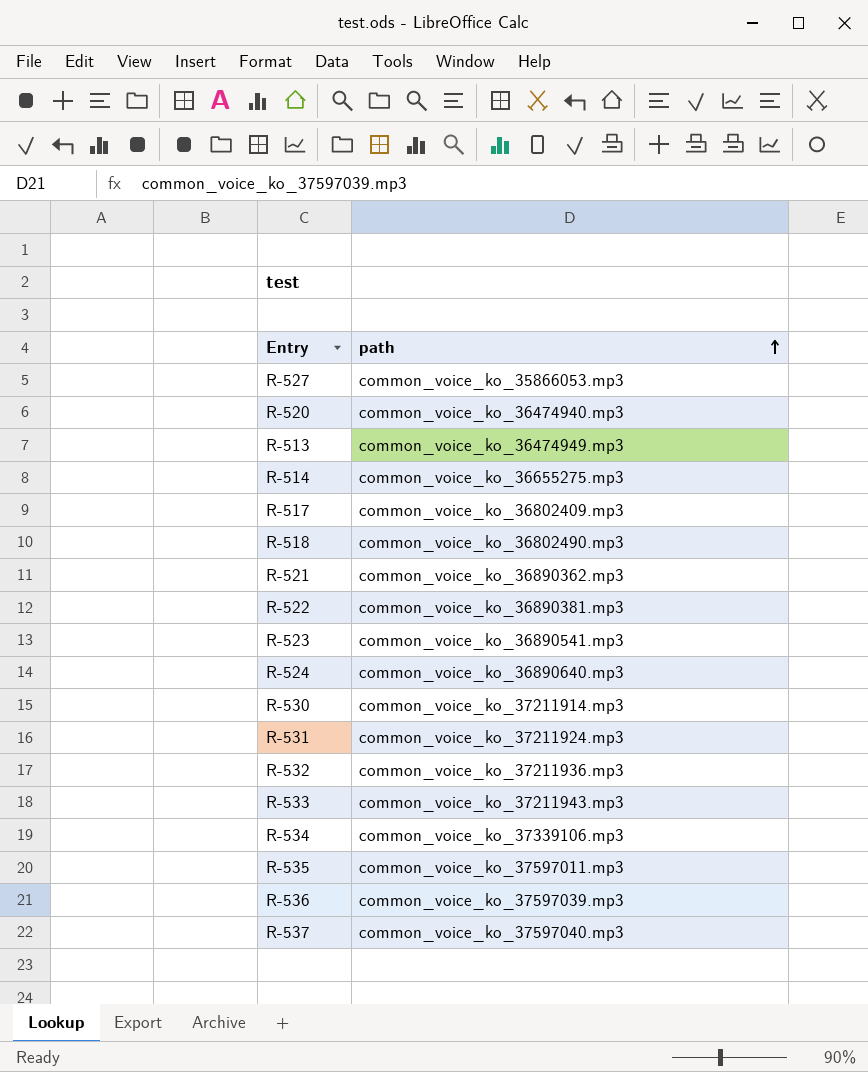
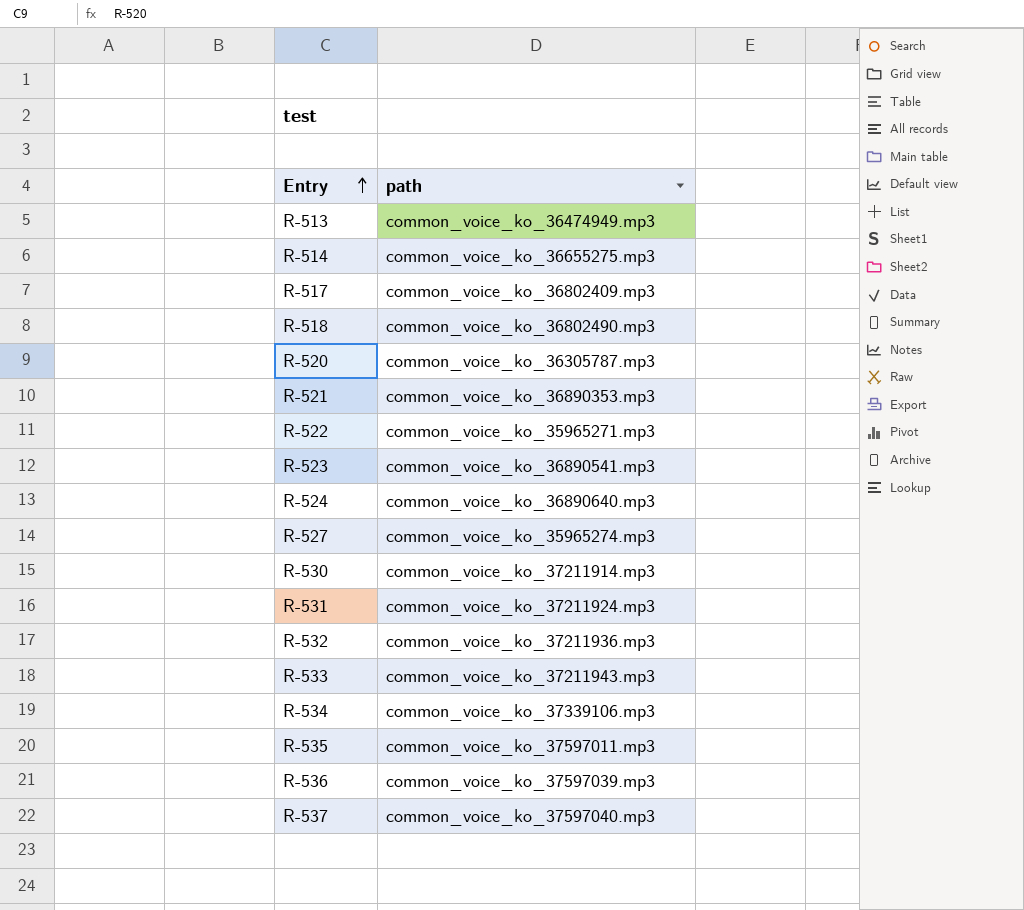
row order: path ascending -> Entry ascending
R-520 | path: common_voice_ko_36474940.mp3 -> common_voice_ko_36305787.mp3
R-521 | path: common_voice_ko_36890362.mp3 -> common_voice_ko_36890353.mp3
R-522 | path: common_voice_ko_36890381.mp3 -> common_voice_ko_35965271.mp3
R-527 | path: common_voice_ko_35866053.mp3 -> common_voice_ko_35965274.mp3

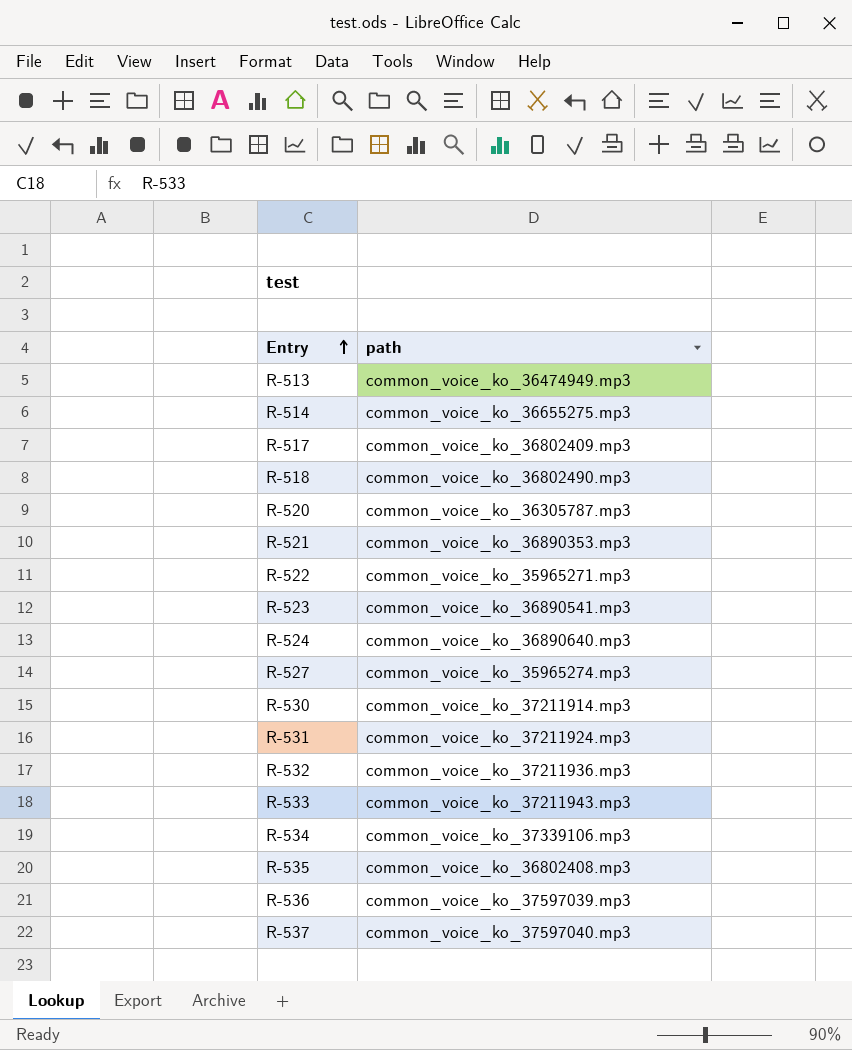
R-535 | path: common_voice_ko_37597011.mp3 -> common_voice_ko_36802408.mp3

